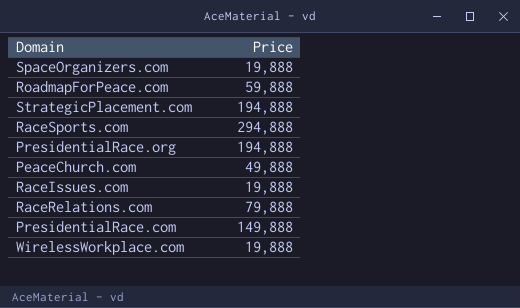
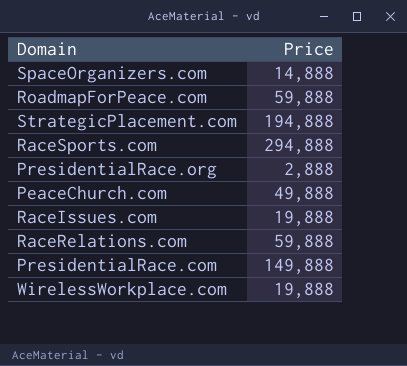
SpaceOrganizers.com | Price: 19,888 -> 14,888
PresidentialRace.org | Price: 194,888 -> 2,888
RaceRelations.com | Price: 79,888 -> 59,888

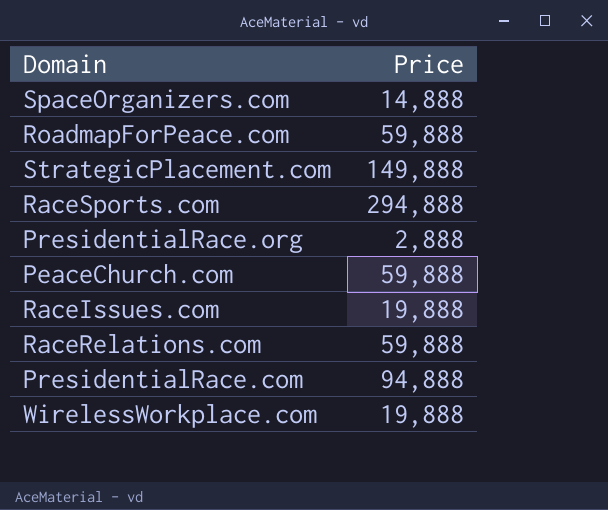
StrategicPlacement.com | Price: 194,888 -> 149,888
PeaceChurch.com | Price: 49,888 -> 59,888
PresidentialRace.com | Price: 149,888 -> 94,888

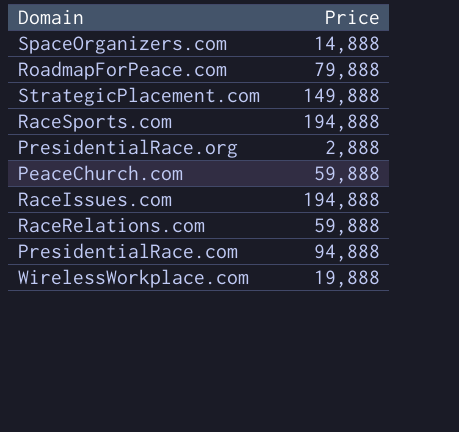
RoadmapForPeace.com | Price: 59,888 -> 79,888
RaceSports.com | Price: 294,888 -> 194,888
RaceIssues.com | Price: 19,888 -> 194,888

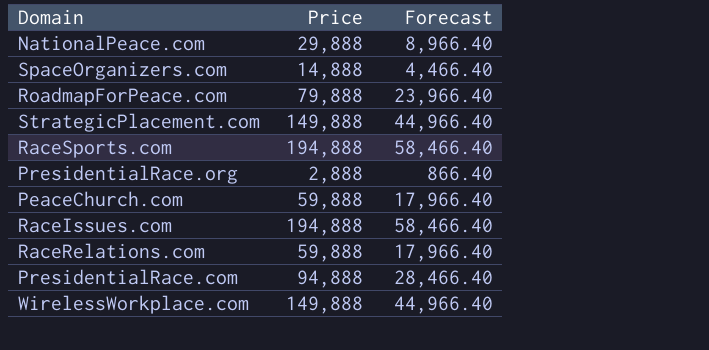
column Forecast | formula: none -> [Price] * 0.3
row NationalPeace.com: none -> 29,888 | 8,966.40
WirelessWorkplace.com | Price: 19,888 -> 149,888

